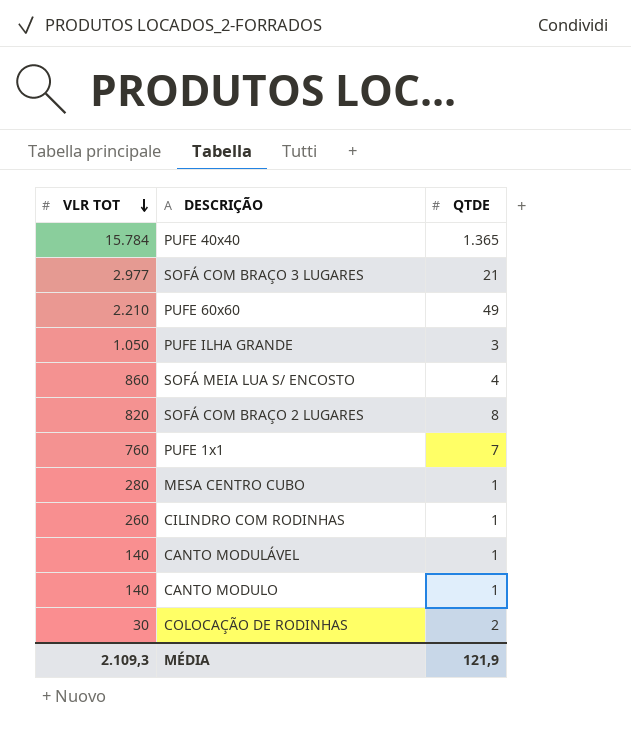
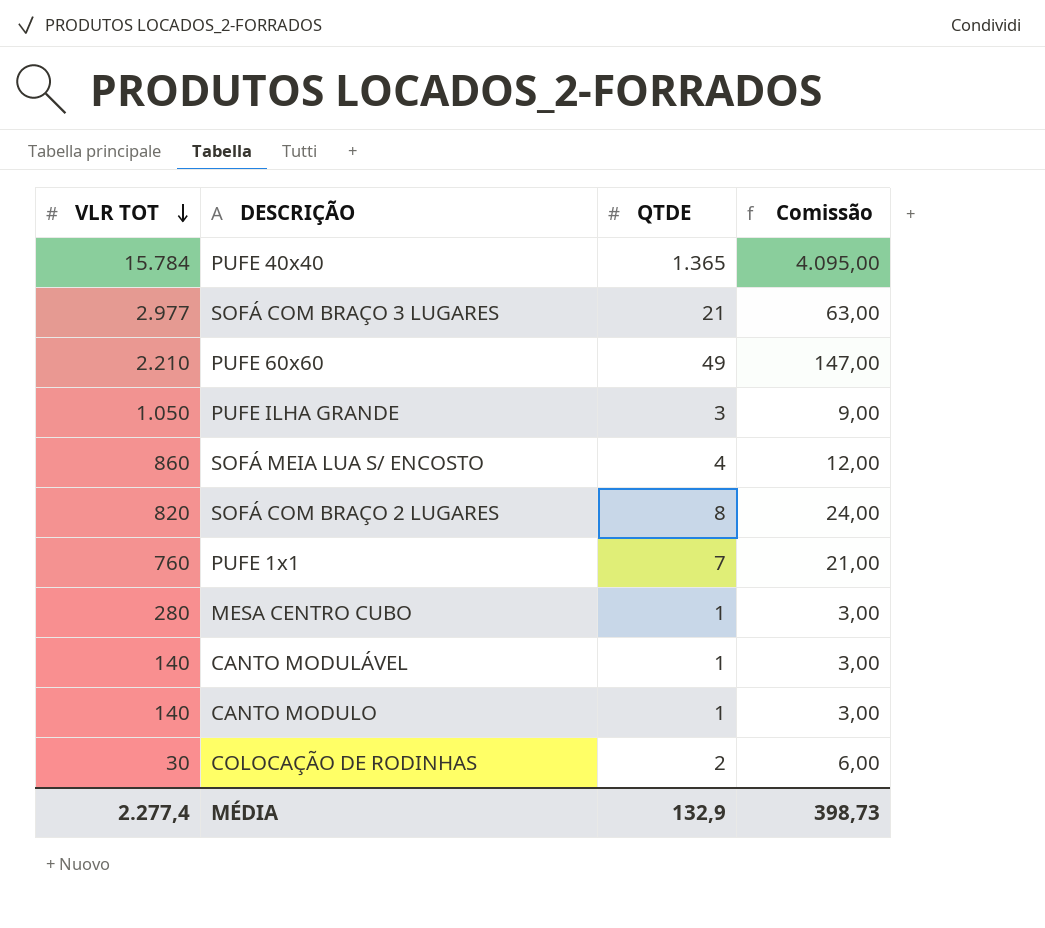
column Comissão | formula: none -> [QTDE] * 3
row CILINDRO COM RODINHAS: 260 | 1 -> none
MÉDIA | VLR TOT: 2.109,3 -> 2.277,4
MÉDIA | QTDE: 121,9 -> 132,9

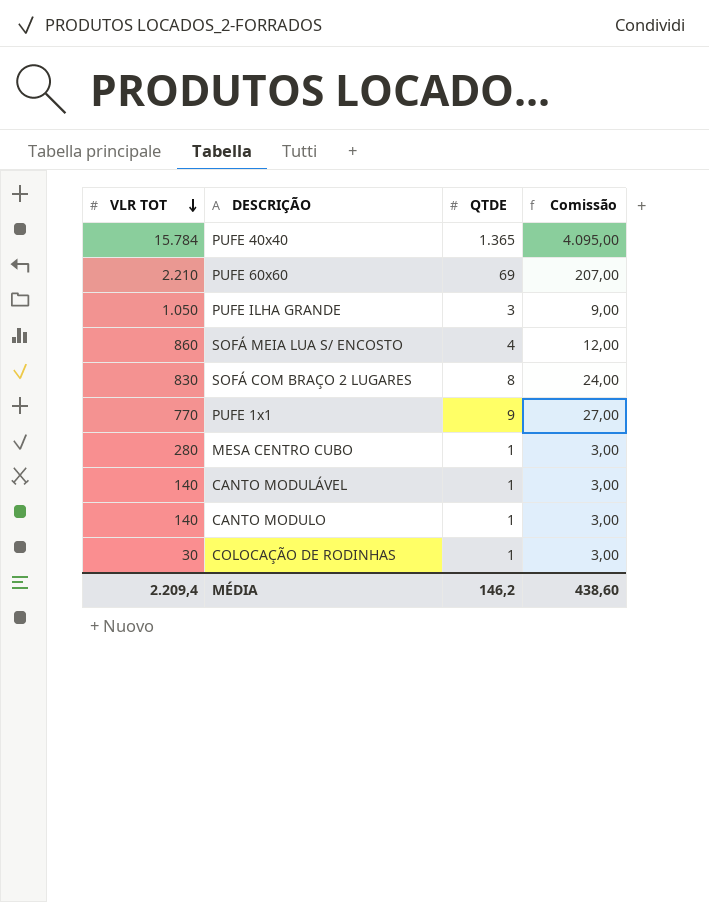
row SOFÁ COM BRAÇO 3 LUGARES: 2.977 | 21 | 63,00 -> none
PUFE 60x60 | QTDE: 49 -> 69
PUFE 60x60 | Comissão: 147,00 -> 207,00
SOFÁ COM BRAÇO 2 LUGARES | VLR TOT: 820 -> 830
PUFE 1x1 | VLR TOT: 760 -> 770
PUFE 1x1 | QTDE: 7 -> 9
PUFE 1x1 | Comissão: 21,00 -> 27,00
COLOCAÇÃO DE RODINHAS | QTDE: 2 -> 1
COLOCAÇÃO DE RODINHAS | Comissão: 6,00 -> 3,00
MÉDIA | VLR TOT: 2.277,4 -> 2.209,4
MÉDIA | QTDE: 132,9 -> 146,2
MÉDIA | Comissão: 398,73 -> 438,60

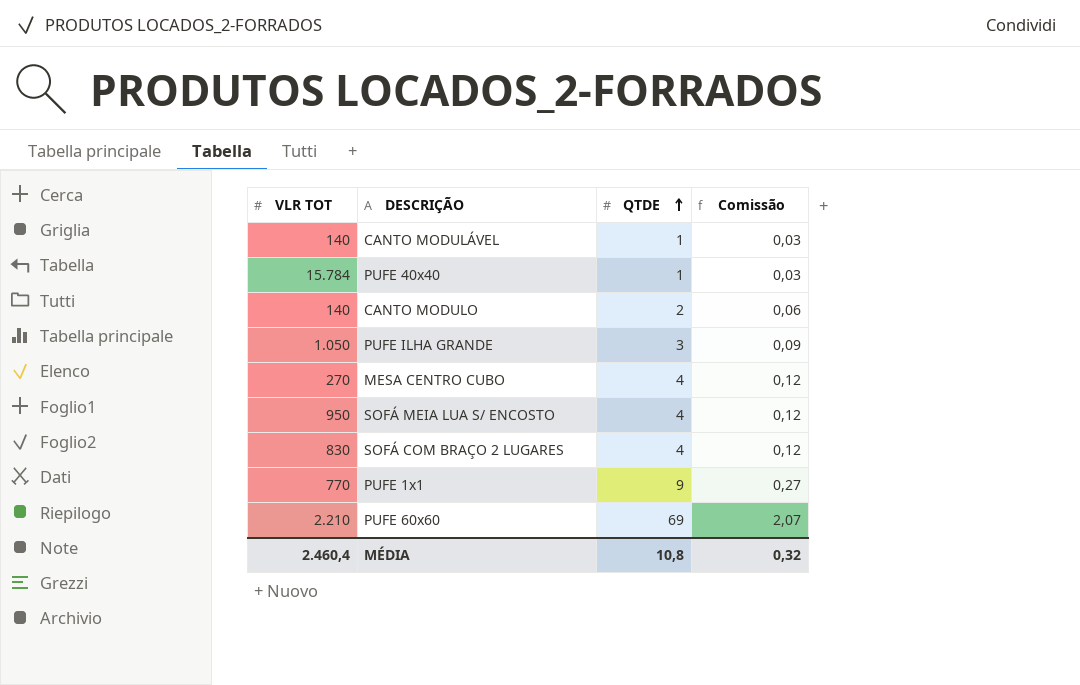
row order: VLR TOT descending -> QTDE ascending
column Comissão | formula: [QTDE] * 3 -> [QTDE] * 0,03
row COLOCAÇÃO DE RODINHAS: 30 | 1 | 3,00 -> none
PUFE 40x40 | QTDE: 1.365 -> 1
CANTO MODULO | QTDE: 1 -> 2
MESA CENTRO CUBO | VLR TOT: 280 -> 270
MESA CENTRO CUBO | QTDE: 1 -> 4
SOFÁ MEIA LUA S/ ENCOSTO | VLR TOT: 860 -> 950
SOFÁ COM BRAÇO 2 LUGARES | QTDE: 8 -> 4
MÉDIA | VLR TOT: 2.209,4 -> 2.460,4
MÉDIA | QTDE: 146,2 -> 10,8
MÉDIA | Comissão: 438,60 -> 0,32

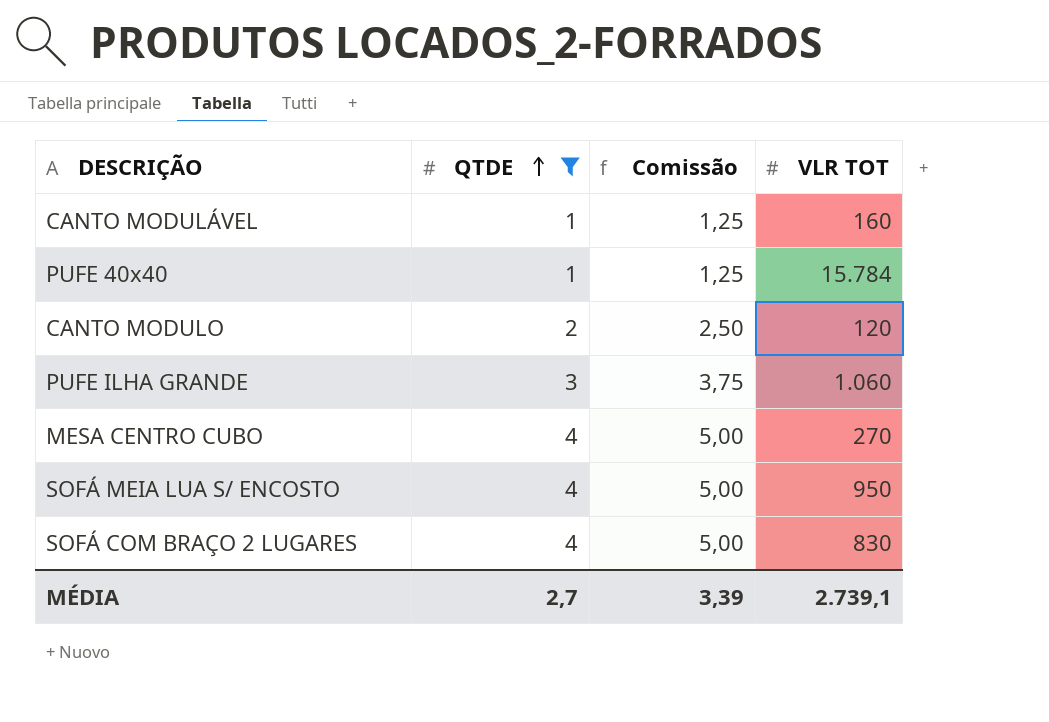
filter: none -> QTDE <= 4
column Comissão | formula: [QTDE] * 0,03 -> [QTDE] * 1,25
column VLR TOT | position: 1 -> 4
CANTO MODULÁVEL | VLR TOT: 140 -> 160
CANTO MODULO | VLR TOT: 140 -> 120
PUFE ILHA GRANDE | VLR TOT: 1.050 -> 1.060
MÉDIA | QTDE: 10,8 -> 2,7
MÉDIA | Comissão: 0,32 -> 3,39
MÉDIA | VLR TOT: 2.460,4 -> 2.739,1

